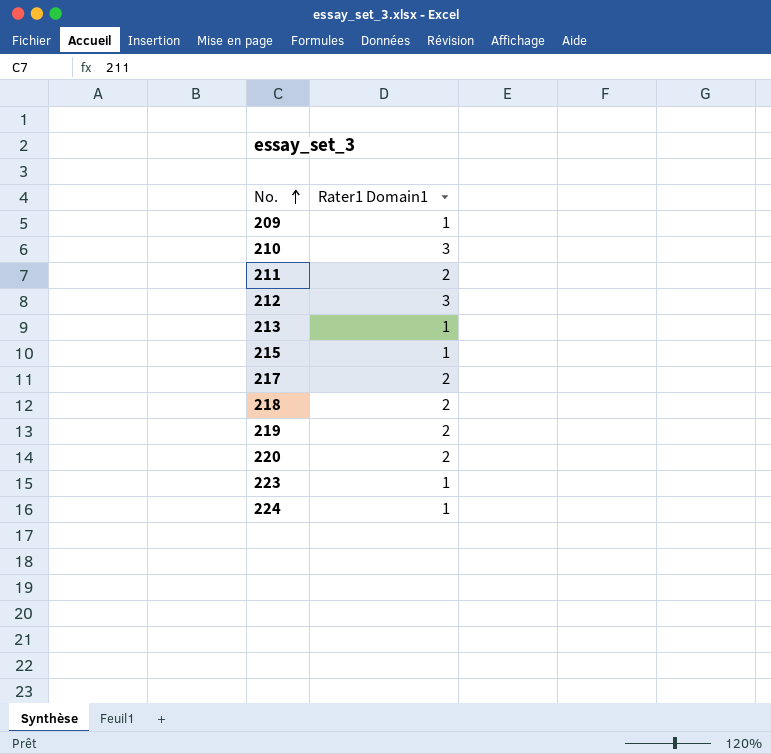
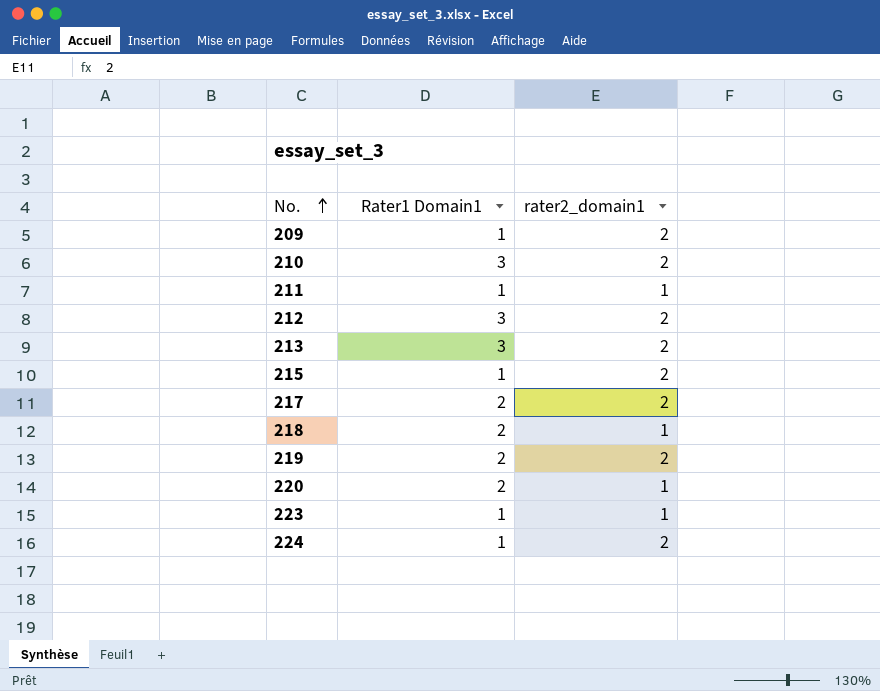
column rater2_domain1 | position: none -> 3
211 | Rater1 Domain1: 2 -> 1
213 | Rater1 Domain1: 1 -> 3

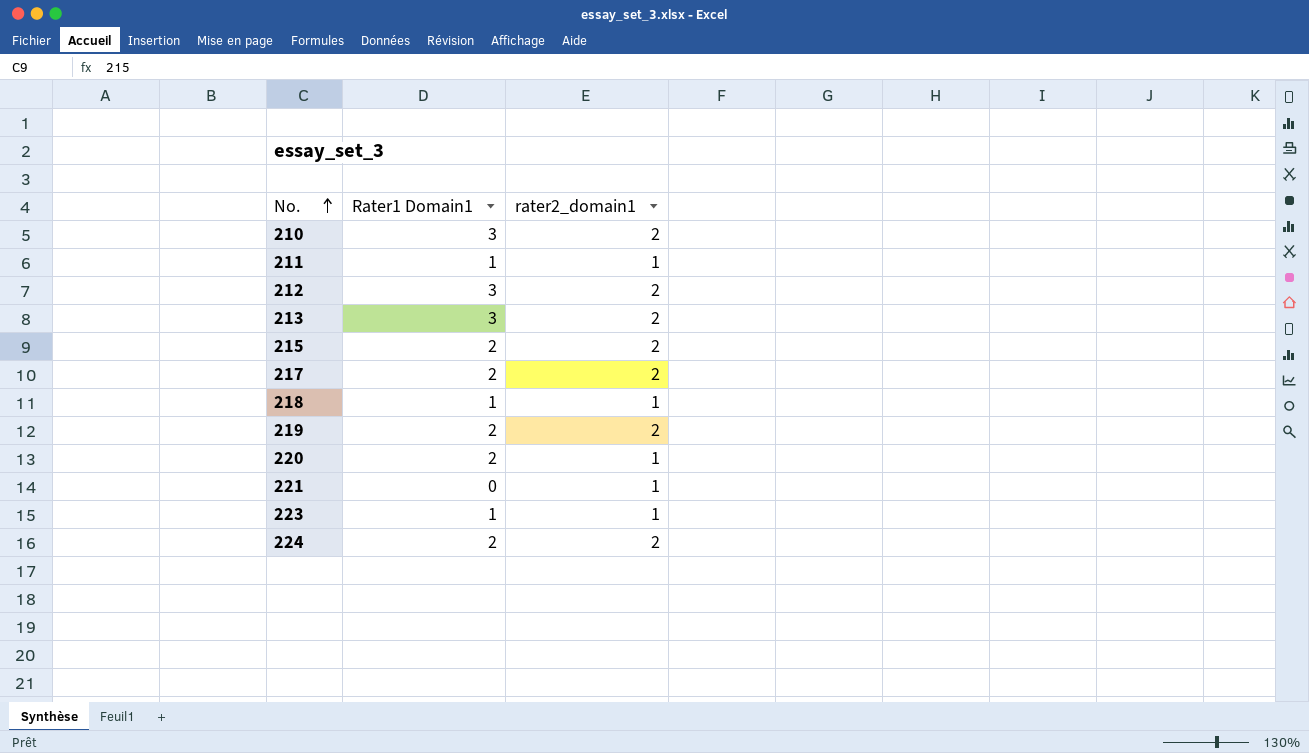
row 209: 1 | 2 -> none
215 | Rater1 Domain1: 1 -> 2
218 | Rater1 Domain1: 2 -> 1
row 221: none -> 0 | 1
224 | Rater1 Domain1: 1 -> 2

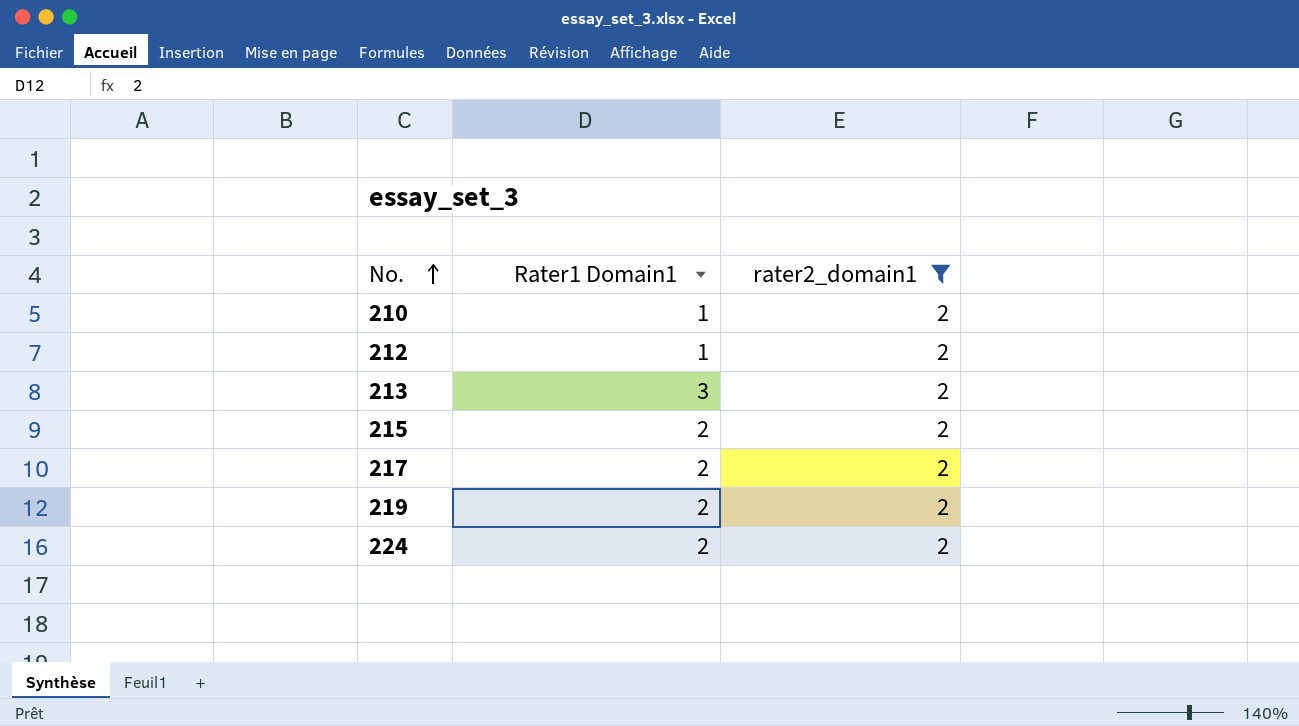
filter: none -> rater2_domain1 = 2
210 | Rater1 Domain1: 3 -> 1
212 | Rater1 Domain1: 3 -> 1

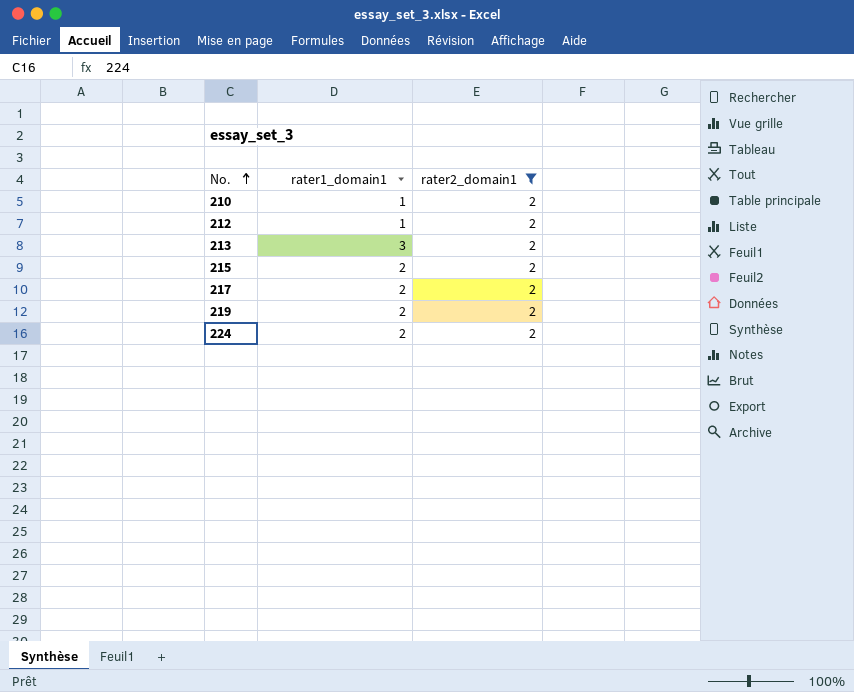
column name: Rater1 Domain1 -> rater1_domain1

